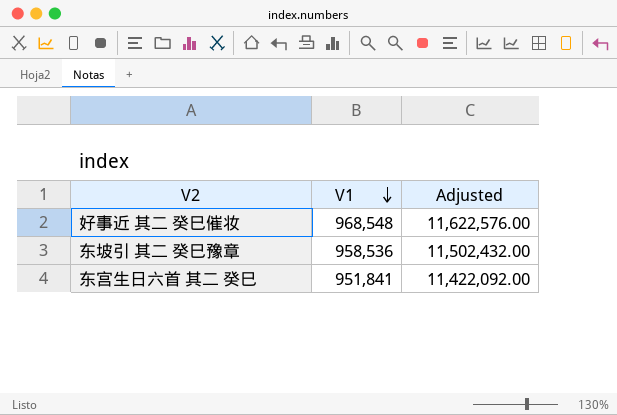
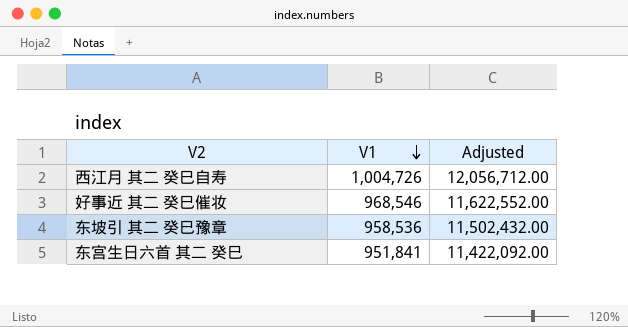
row 西江月 其二 癸巳自寿: none -> 1,004,726 | 12,056,712.00
好事近 其二 癸巳催妆 | V1: 968,548 -> 968,546
好事近 其二 癸巳催妆 | Adjusted: 11,622,576.00 -> 11,622,552.00

